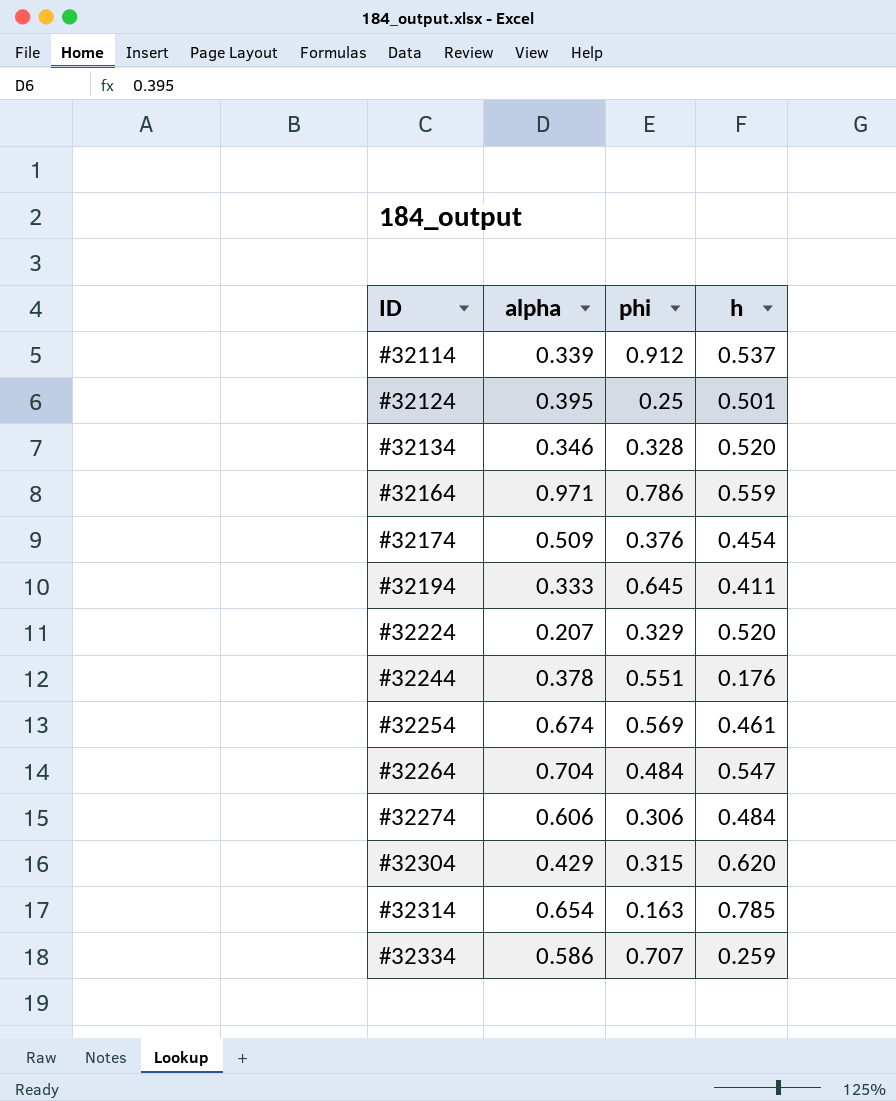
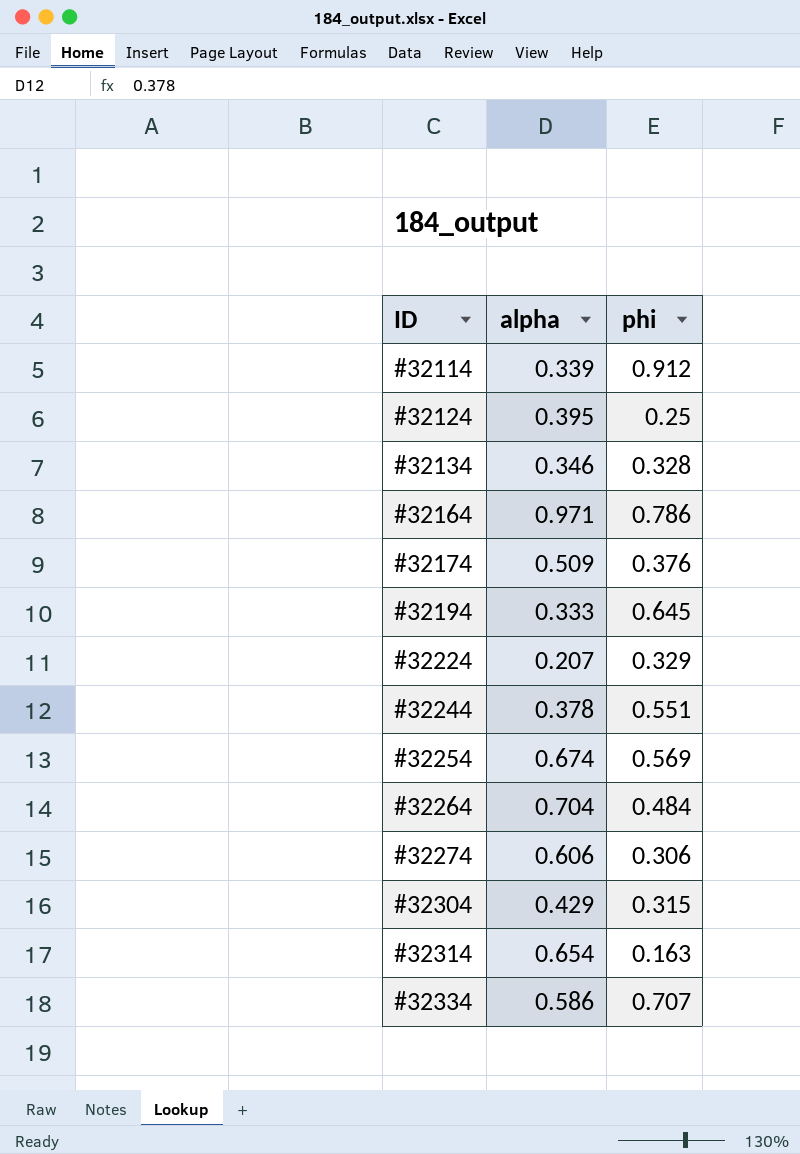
column h | position: 4 -> none

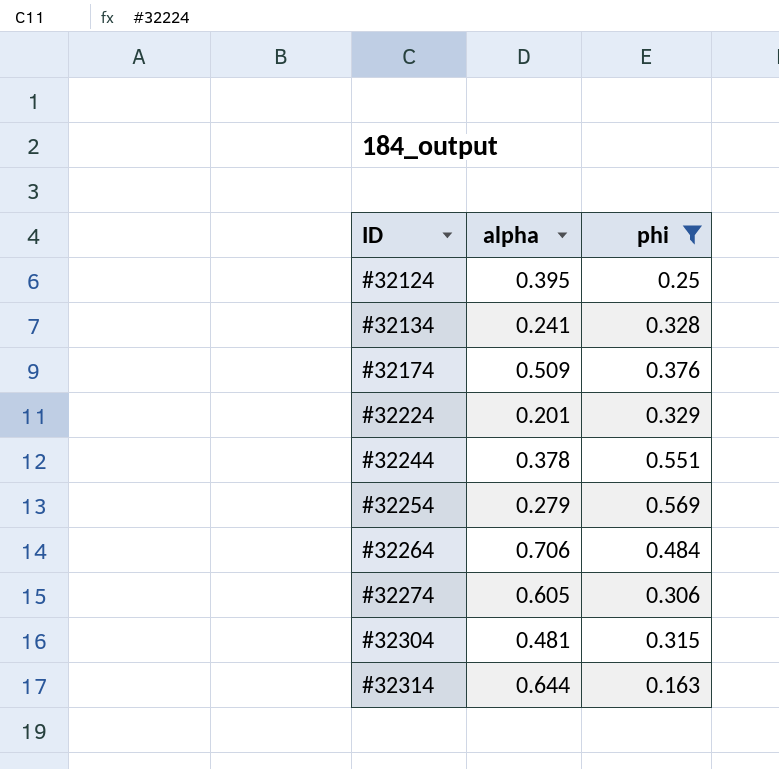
filter: none -> phi <= 0.569
#32134 | alpha: 0.346 -> 0.241
#32224 | alpha: 0.207 -> 0.201
#32254 | alpha: 0.674 -> 0.279
#32264 | alpha: 0.704 -> 0.706
#32274 | alpha: 0.606 -> 0.605
#32304 | alpha: 0.429 -> 0.481
#32314 | alpha: 0.654 -> 0.644

